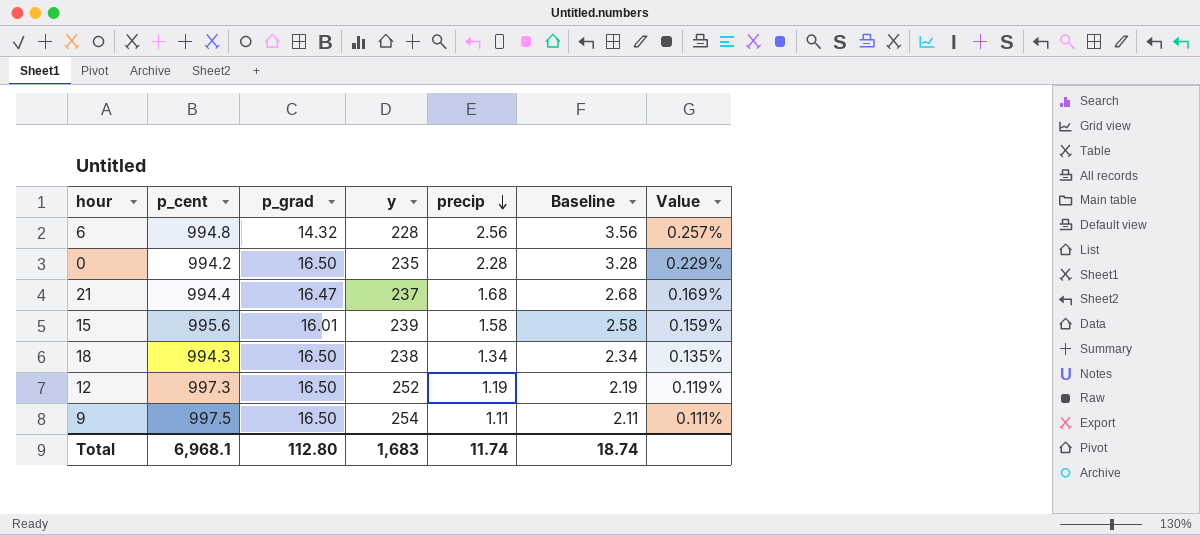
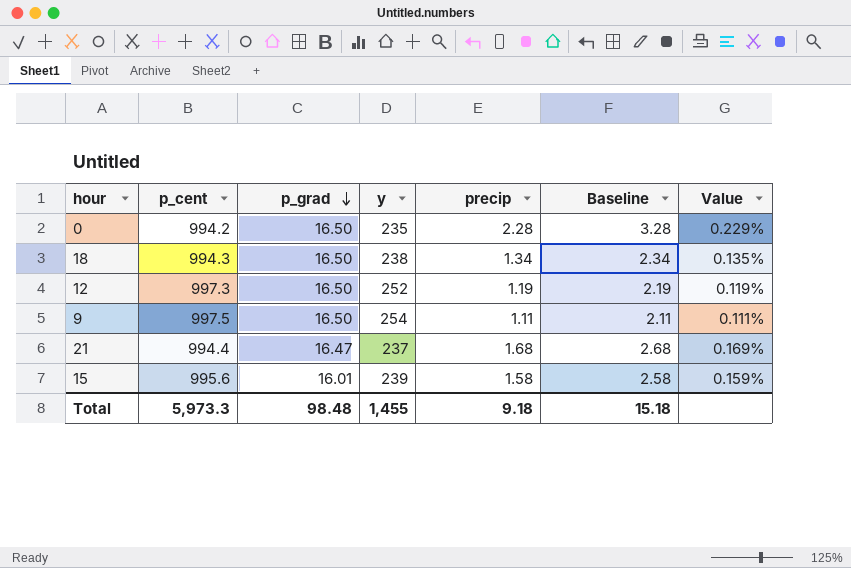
row order: precip descending -> p_grad descending
row 6: 994.8 | 14.32 | 228 | 2.56 | 3.56 | 0.257% -> none
Total | p_cent: 6,968.1 -> 5,973.3
Total | p_grad: 112.80 -> 98.48
Total | y: 1,683 -> 1,455
Total | precip: 11.74 -> 9.18
Total | Baseline: 18.74 -> 15.18

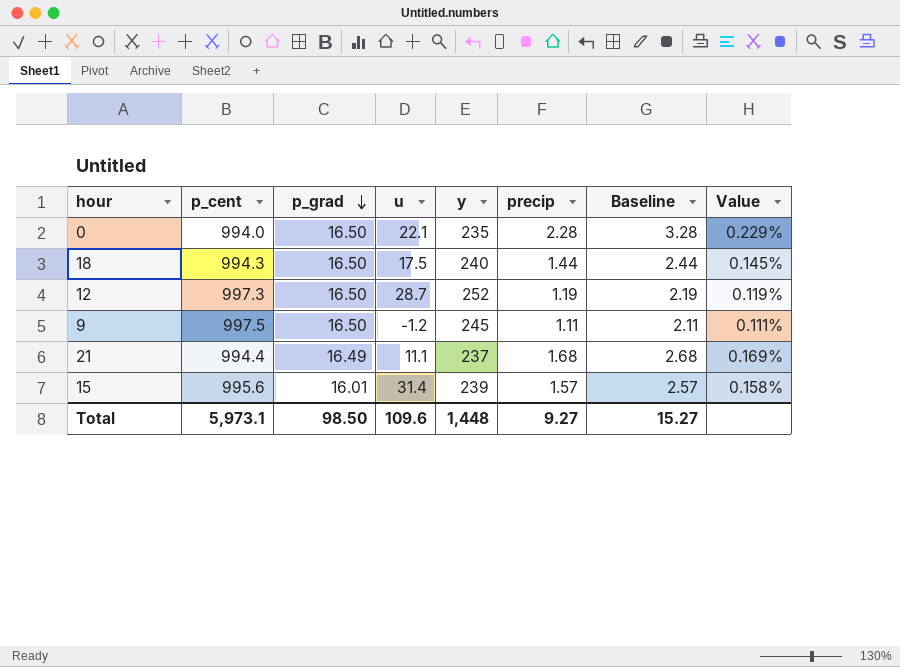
column u | position: none -> 4
0 | p_cent: 994.2 -> 994.0
18 | y: 238 -> 240
18 | precip: 1.34 -> 1.44
18 | Baseline: 2.34 -> 2.44
18 | Value: 0.135% -> 0.145%
9 | y: 254 -> 245
21 | p_grad: 16.47 -> 16.49
15 | precip: 1.58 -> 1.57
15 | Baseline: 2.58 -> 2.57
15 | Value: 0.159% -> 0.158%
Total | p_cent: 5,973.3 -> 5,973.1
Total | p_grad: 98.48 -> 98.50
Total | y: 1,455 -> 1,448
Total | precip: 9.18 -> 9.27
Total | Baseline: 15.18 -> 15.27

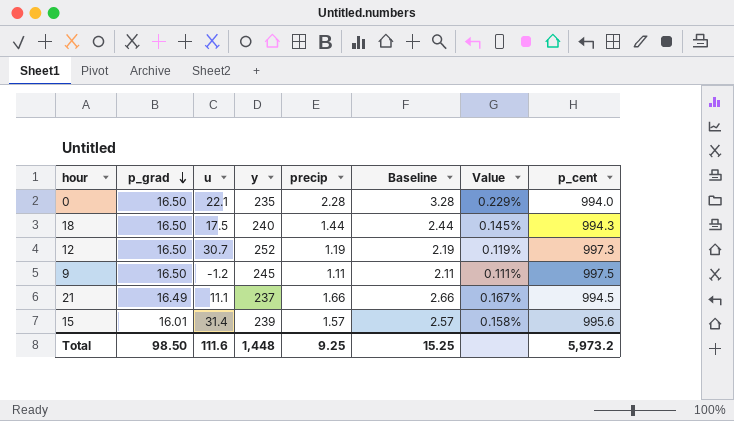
column p_cent | position: 2 -> 8
12 | u: 28.7 -> 30.7
21 | precip: 1.68 -> 1.66
21 | Baseline: 2.68 -> 2.66
21 | Value: 0.169% -> 0.167%
21 | p_cent: 994.4 -> 994.5
Total | u: 109.6 -> 111.6
Total | precip: 9.27 -> 9.25
Total | Baseline: 15.27 -> 15.25
Total | p_cent: 5,973.1 -> 5,973.2

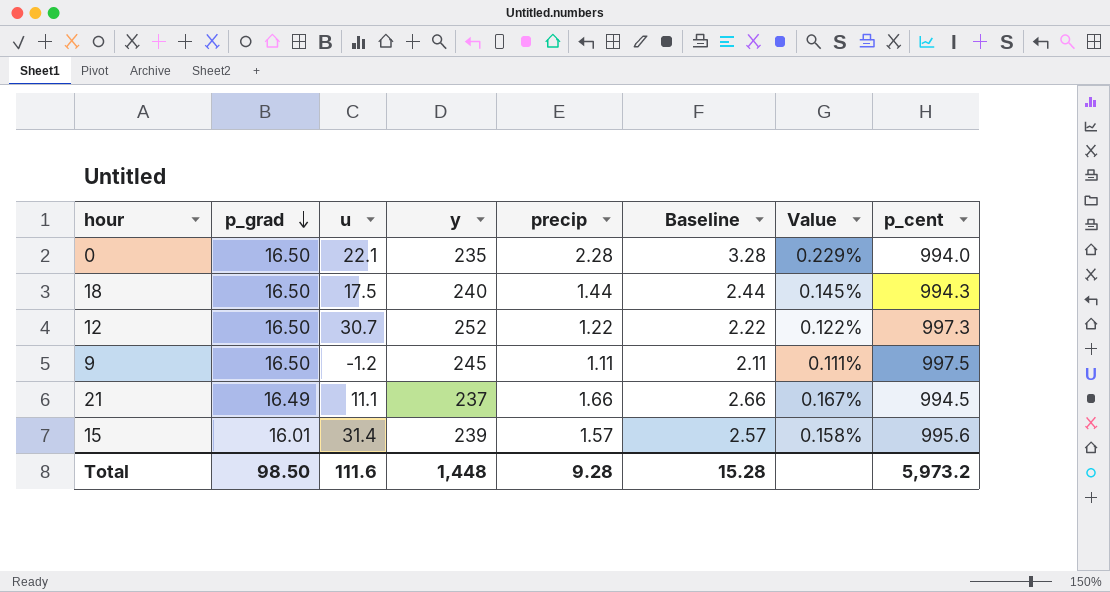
12 | precip: 1.19 -> 1.22
12 | Baseline: 2.19 -> 2.22
12 | Value: 0.119% -> 0.122%
Total | precip: 9.25 -> 9.28
Total | Baseline: 15.25 -> 15.28

